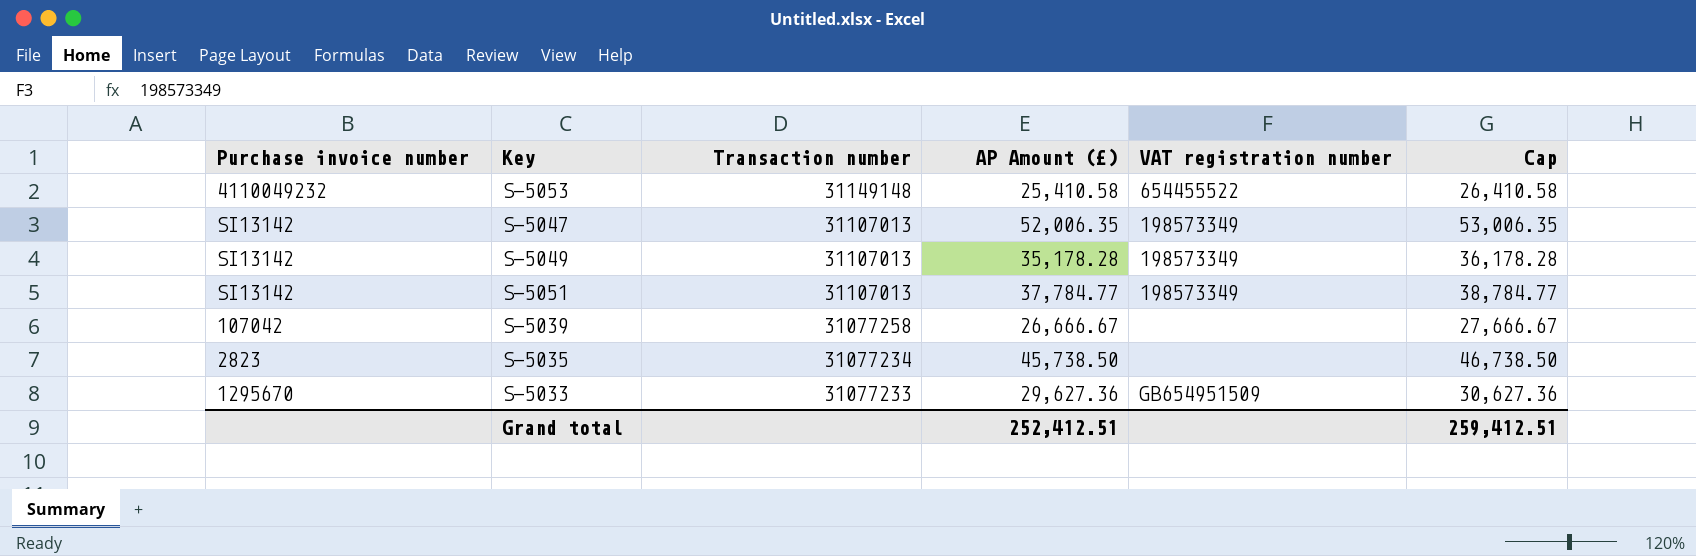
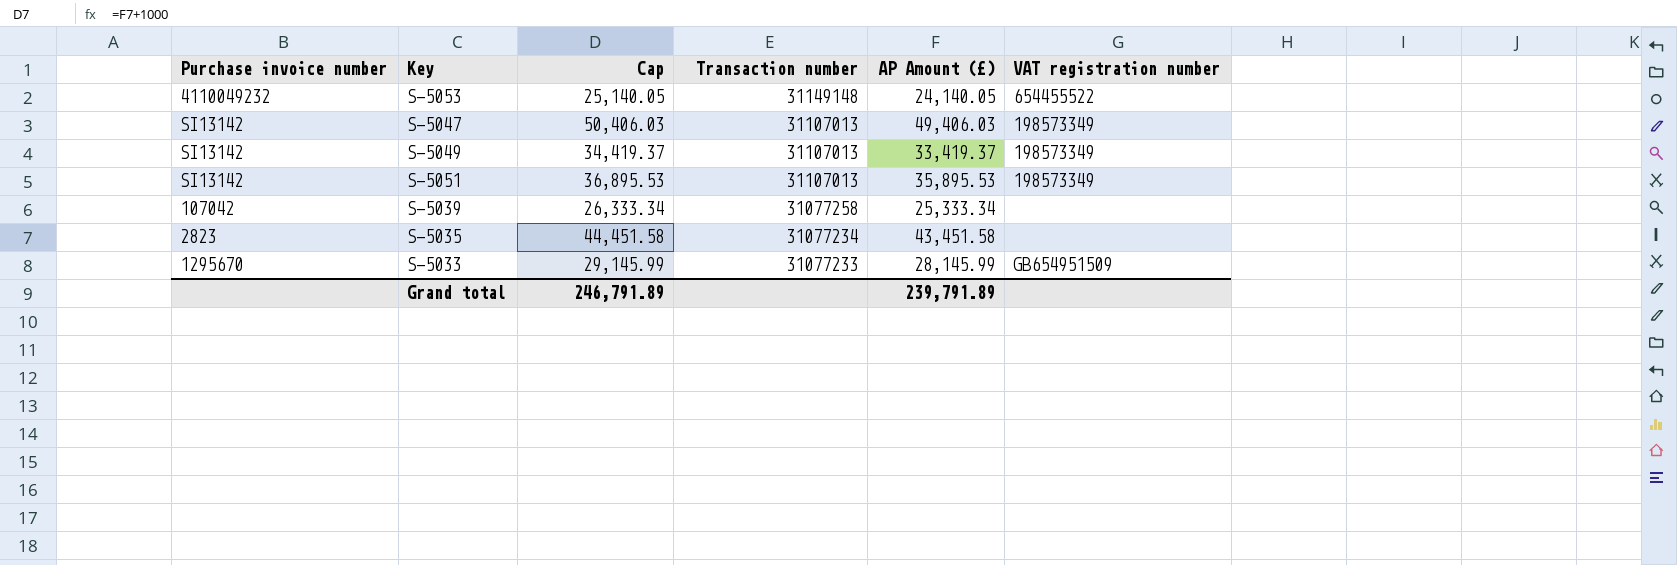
column Cap | position: 6 -> 3
S-5053 | Cap: 26,410.58 -> 25,140.05
S-5053 | AP Amount (£): 25,410.58 -> 24,140.05
S-5047 | Cap: 53,006.35 -> 50,406.03
S-5047 | AP Amount (£): 52,006.35 -> 49,406.03
S-5049 | Cap: 36,178.28 -> 34,419.37
S-5049 | AP Amount (£): 35,178.28 -> 33,419.37
S-5051 | Cap: 38,784.77 -> 36,895.53
S-5051 | AP Amount (£): 37,784.77 -> 35,895.53
S-5039 | Cap: 27,666.67 -> 26,333.34
S-5039 | AP Amount (£): 26,666.67 -> 25,333.34
S-5035 | Cap: 46,738.50 -> 44,451.58
S-5035 | AP Amount (£): 45,738.50 -> 43,451.58
S-5033 | Cap: 30,627.36 -> 29,145.99
S-5033 | AP Amount (£): 29,627.36 -> 28,145.99
Grand total | Cap: 259,412.51 -> 246,791.89
Grand total | AP Amount (£): 252,412.51 -> 239,791.89

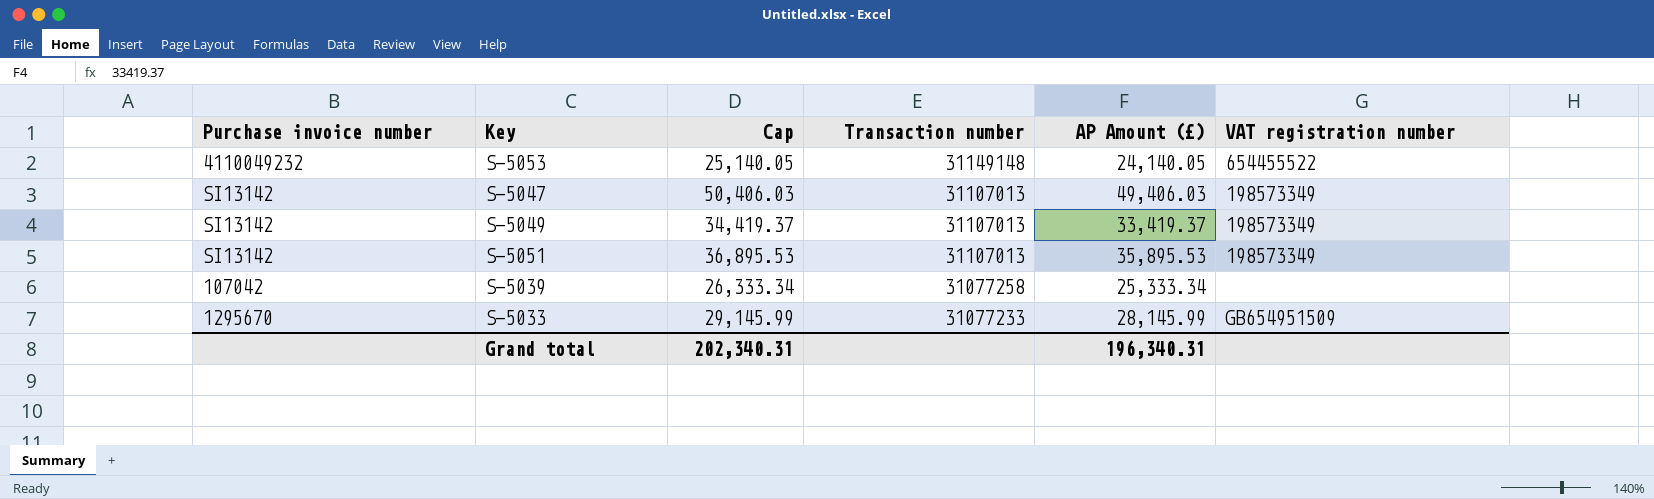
row S-5035: 2823 | 44,451.58 | 31077234 | 43,451.58 | none -> none
Grand total | Cap: 246,791.89 -> 202,340.31
Grand total | AP Amount (£): 239,791.89 -> 196,340.31

